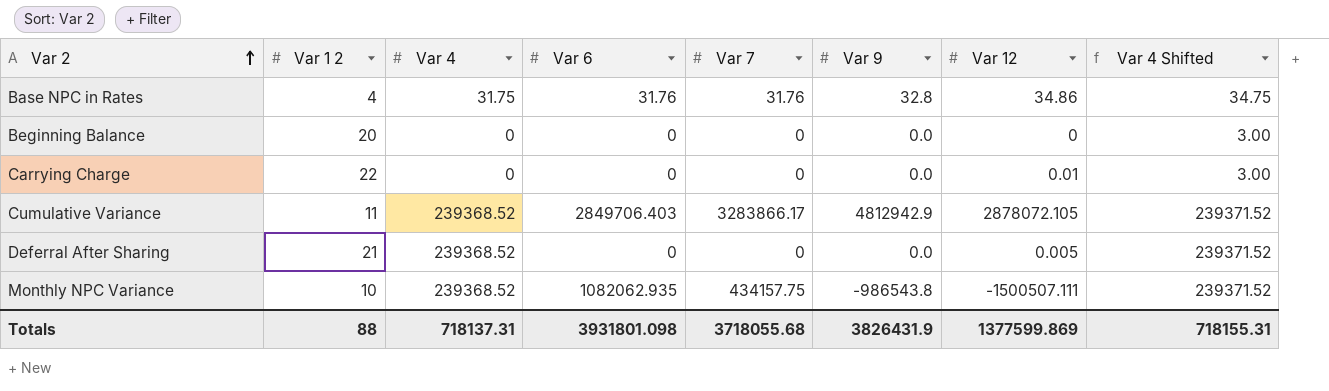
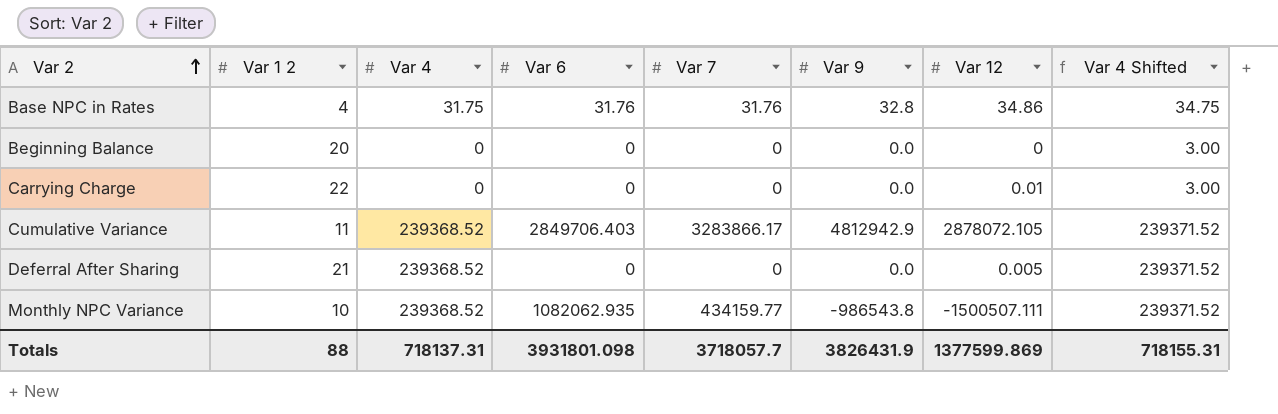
Monthly NPC Variance | Var 7: 434157.75 -> 434159.77
Totals | Var 7: 3718055.68 -> 3718057.7

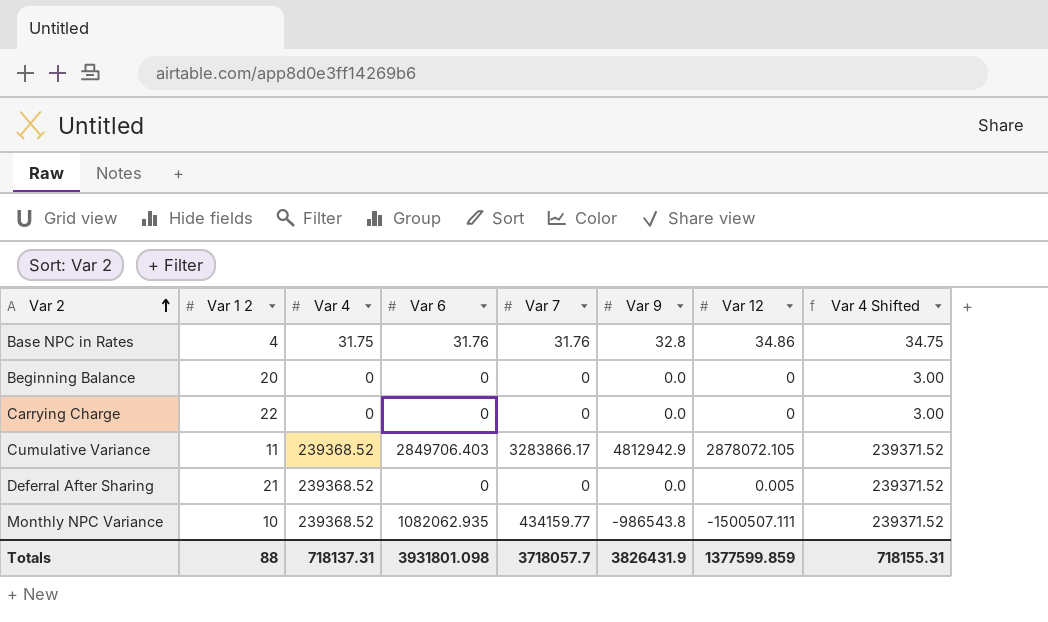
Carrying Charge | Var 12: 0.01 -> 0
Totals | Var 12: 1377599.869 -> 1377599.859

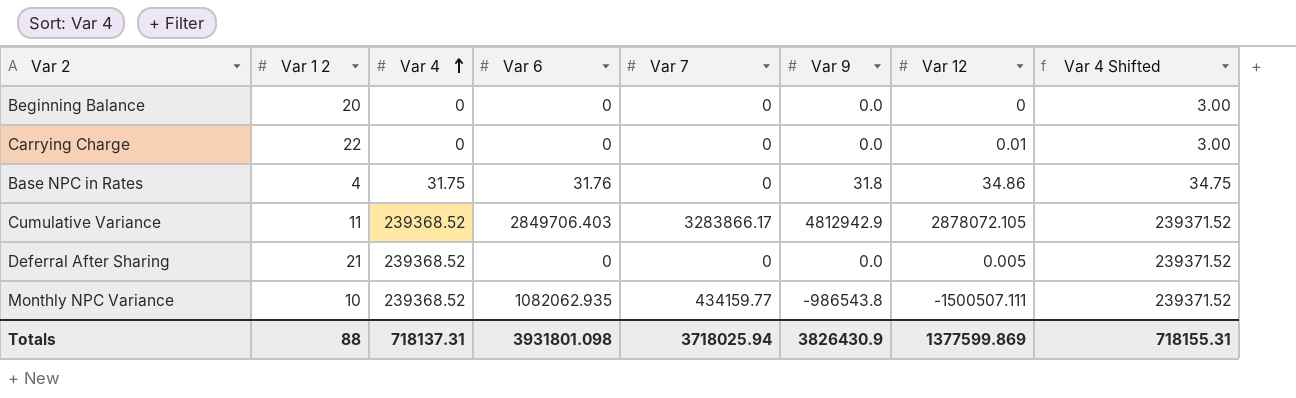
row order: Var 2 ascending -> Var 4 ascending
Carrying Charge | Var 12: 0 -> 0.01
Base NPC in Rates | Var 7: 31.76 -> 0
Base NPC in Rates | Var 9: 32.8 -> 31.8
Totals | Var 7: 3718057.7 -> 3718025.94
Totals | Var 9: 3826431.9 -> 3826430.9
Totals | Var 12: 1377599.859 -> 1377599.869

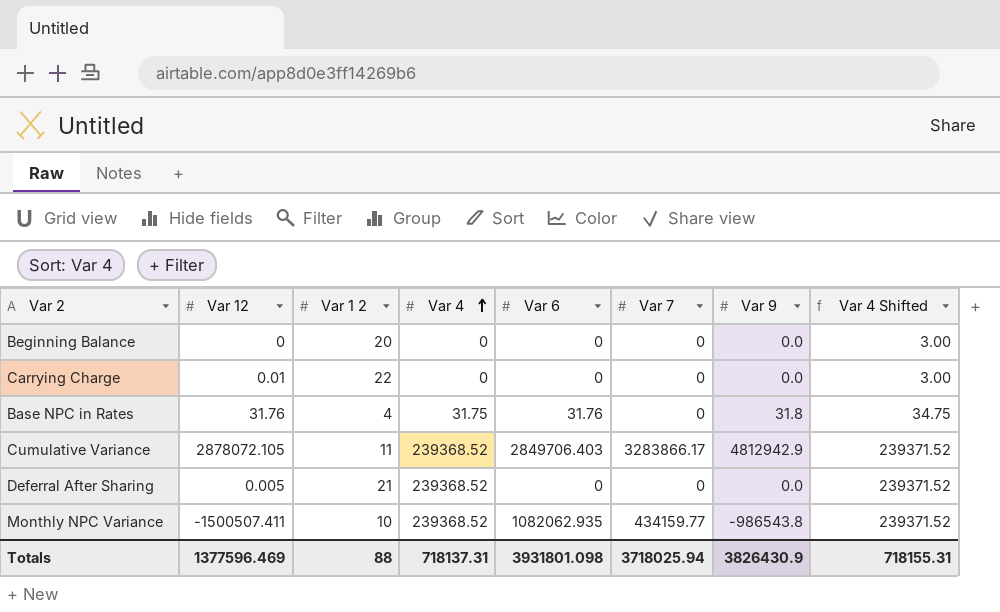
column Var 12 | position: 7 -> 2
Base NPC in Rates | Var 12: 34.86 -> 31.76
Monthly NPC Variance | Var 12: -1500507.111 -> -1500507.411
Totals | Var 12: 1377599.869 -> 1377596.469

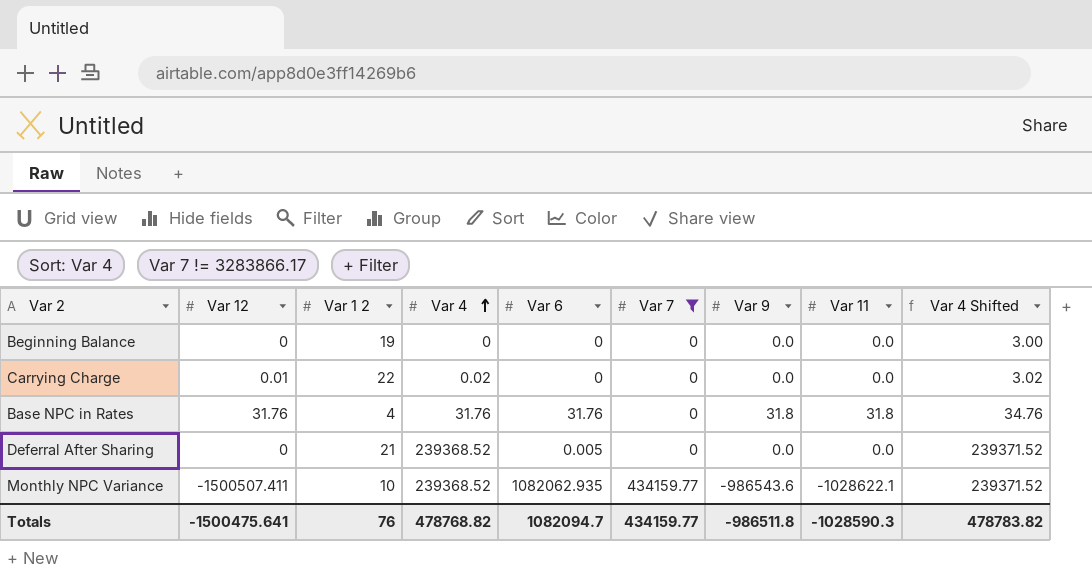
filter: none -> Var 7 != 3283866.17
column Var 11 | position: none -> 8
Beginning Balance | Var 1 2: 20 -> 19
Carrying Charge | Var 4: 0 -> 0.02
Carrying Charge | Var 4 Shifted: 3.00 -> 3.02
Base NPC in Rates | Var 4: 31.75 -> 31.76
Base NPC in Rates | Var 4 Shifted: 34.75 -> 34.76
Deferral After Sharing | Var 12: 0.005 -> 0
Deferral After Sharing | Var 6: 0 -> 0.005
Monthly NPC Variance | Var 9: -986543.8 -> -986543.6
Totals | Var 12: 1377596.469 -> -1500475.641
Totals | Var 1 2: 88 -> 76
Totals | Var 4: 718137.31 -> 478768.82
Totals | Var 6: 3931801.098 -> 1082094.7
Totals | Var 7: 3718025.94 -> 434159.77
Totals | Var 9: 3826430.9 -> -986511.8
Totals | Var 4 Shifted: 718155.31 -> 478783.82

